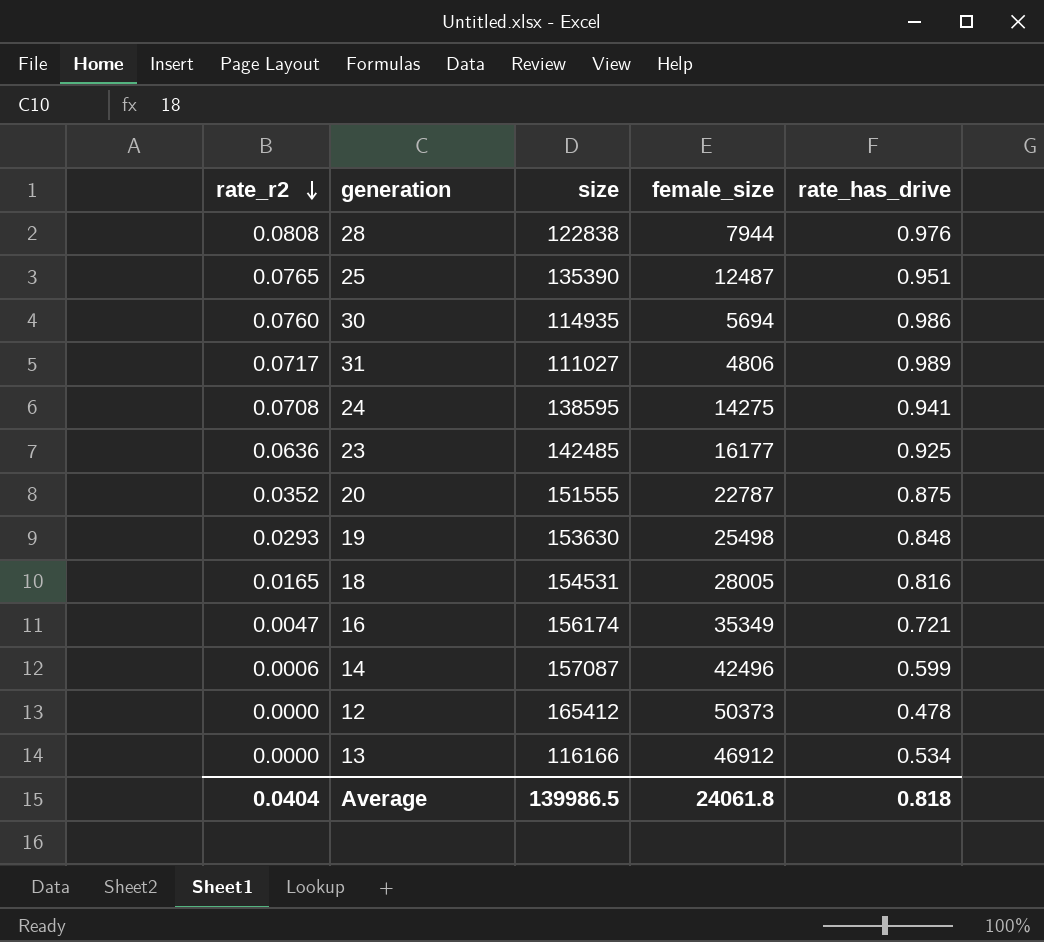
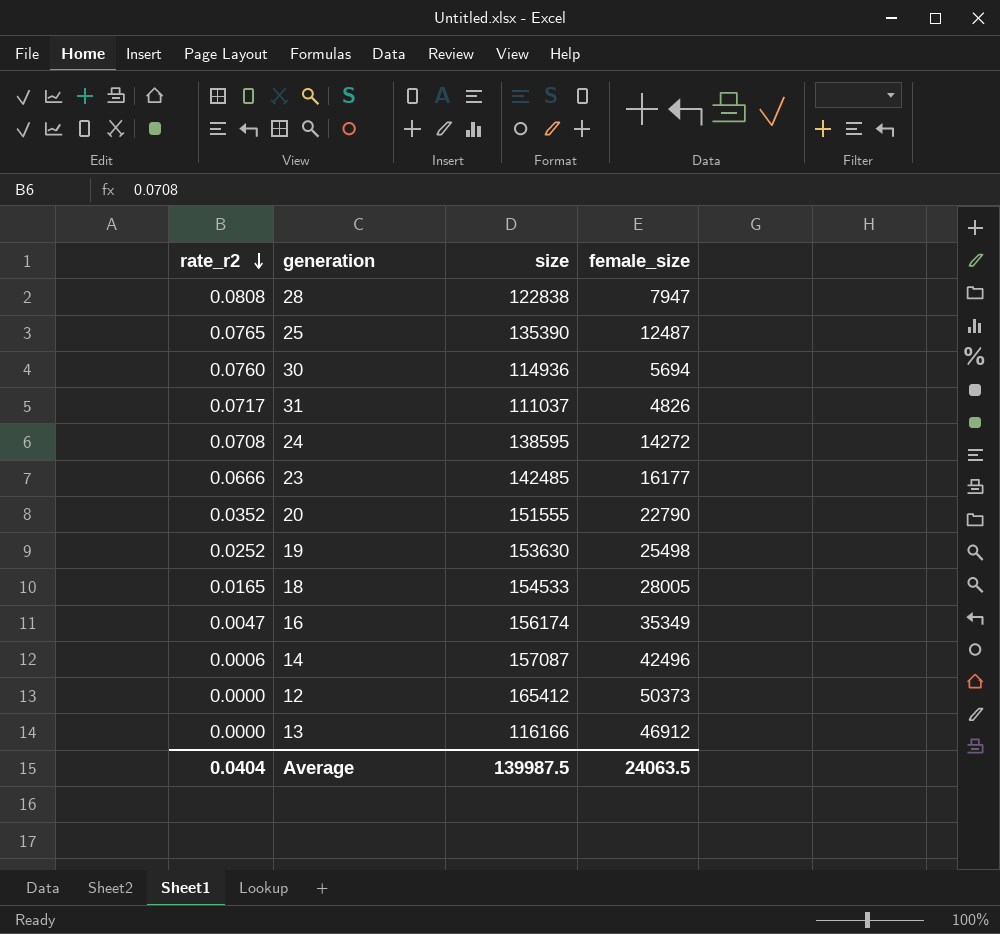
column rate_has_drive | position: 5 -> none
28 | female_size: 7944 -> 7947
30 | size: 114935 -> 114936
31 | size: 111027 -> 111037
31 | female_size: 4806 -> 4826
24 | female_size: 14275 -> 14272
23 | rate_r2: 0.0636 -> 0.0666
20 | female_size: 22787 -> 22790
19 | rate_r2: 0.0293 -> 0.0252
18 | size: 154531 -> 154533
Average | size: 139986.5 -> 139987.5
Average | female_size: 24061.8 -> 24063.5

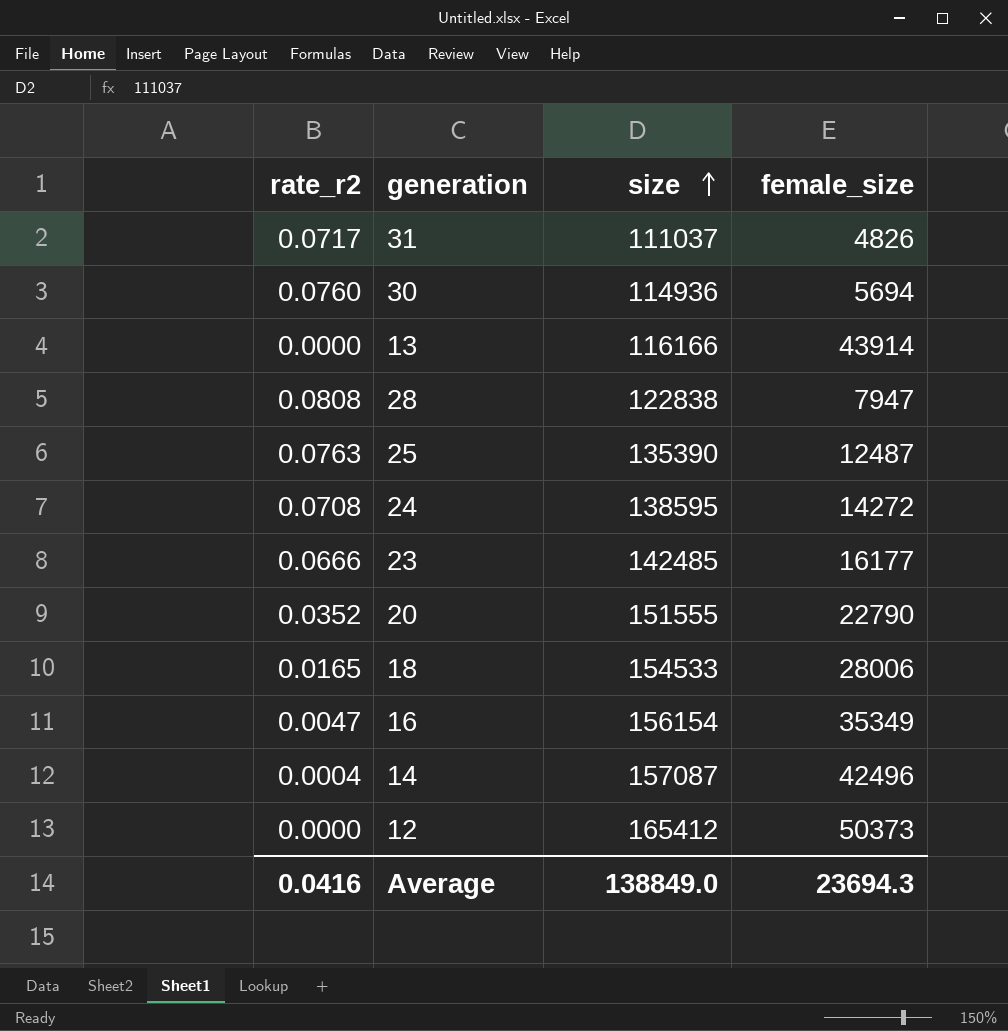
row order: rate_r2 descending -> size ascending
row 19: 0.0252 | 153630 | 25498 -> none
13 | female_size: 46912 -> 43914
25 | rate_r2: 0.0765 -> 0.0763
18 | female_size: 28005 -> 28006
16 | size: 156174 -> 156154
14 | rate_r2: 0.0006 -> 0.0004
Average | rate_r2: 0.0404 -> 0.0416
Average | size: 139987.5 -> 138849.0
Average | female_size: 24063.5 -> 23694.3

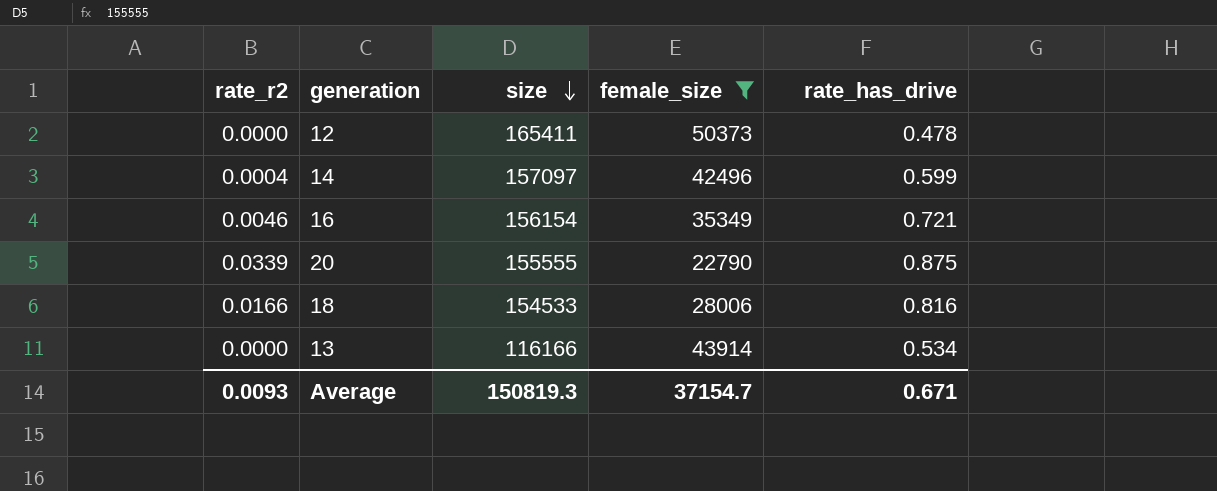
filter: none -> female_size >= 22790
row order: size ascending -> size descending
column rate_has_drive | position: none -> 5
12 | size: 165412 -> 165411
14 | size: 157087 -> 157097
16 | rate_r2: 0.0047 -> 0.0046
20 | rate_r2: 0.0352 -> 0.0339
20 | size: 151555 -> 155555
18 | rate_r2: 0.0165 -> 0.0166
Average | rate_r2: 0.0416 -> 0.0093
Average | size: 138849.0 -> 150819.3
Average | female_size: 23694.3 -> 37154.7

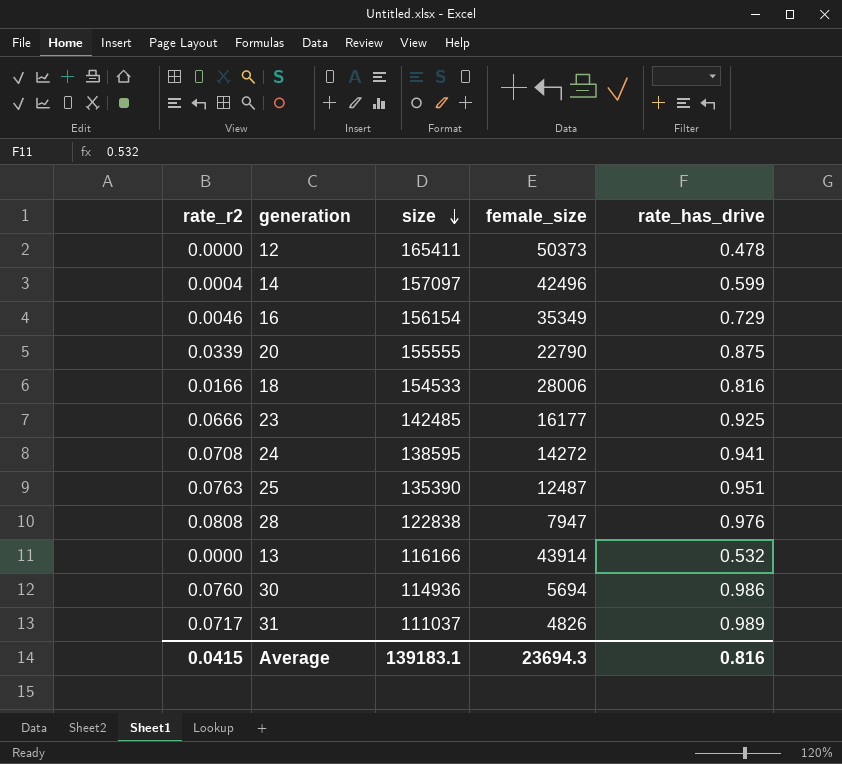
filter: female_size >= 22790 -> none
16 | rate_has_drive: 0.721 -> 0.729
13 | rate_has_drive: 0.534 -> 0.532
Average | rate_r2: 0.0093 -> 0.0415
Average | size: 150819.3 -> 139183.1
Average | female_size: 37154.7 -> 23694.3
Average | rate_has_drive: 0.671 -> 0.816

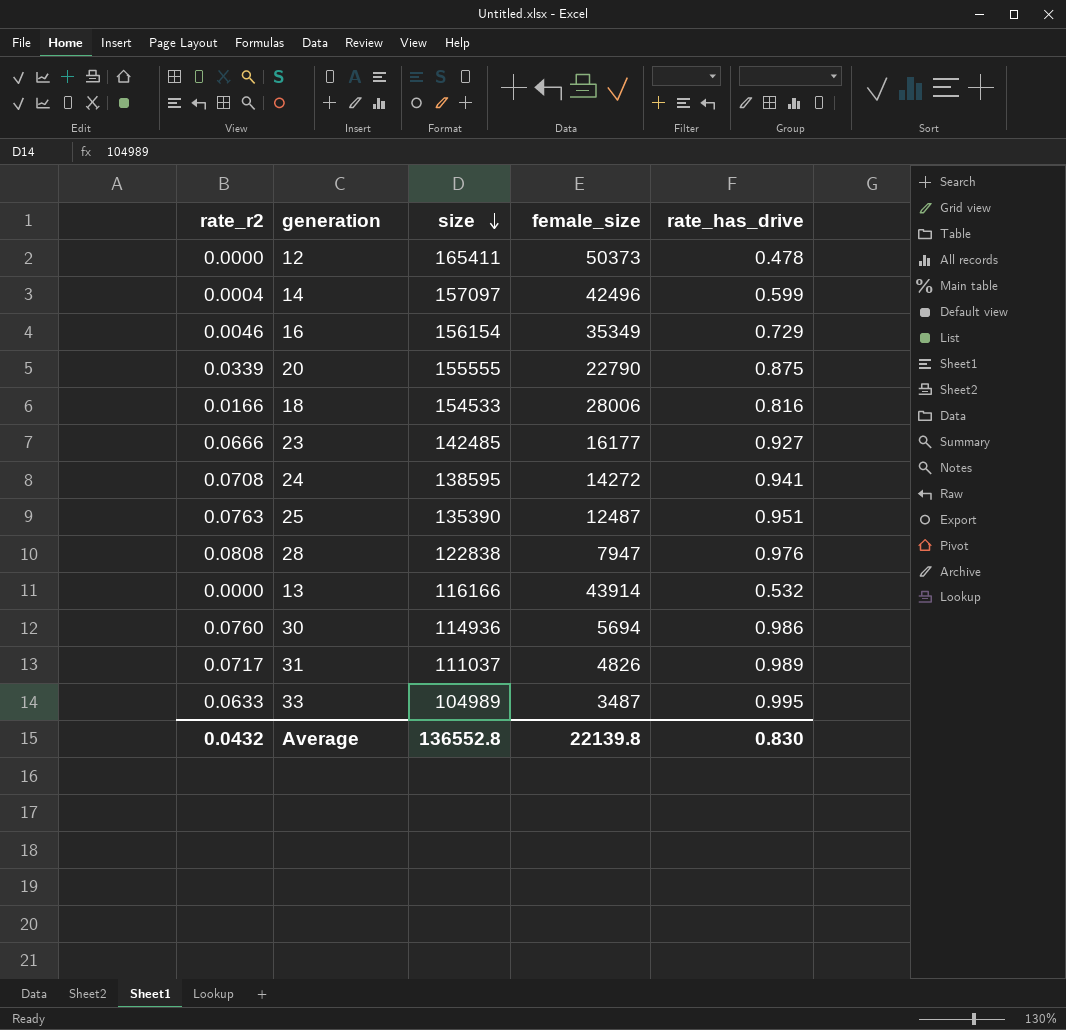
23 | rate_has_drive: 0.925 -> 0.927
row 33: none -> 0.0633 | 104989 | 3487 | 0.995
Average | rate_r2: 0.0415 -> 0.0432
Average | size: 139183.1 -> 136552.8
Average | female_size: 23694.3 -> 22139.8
Average | rate_has_drive: 0.816 -> 0.830

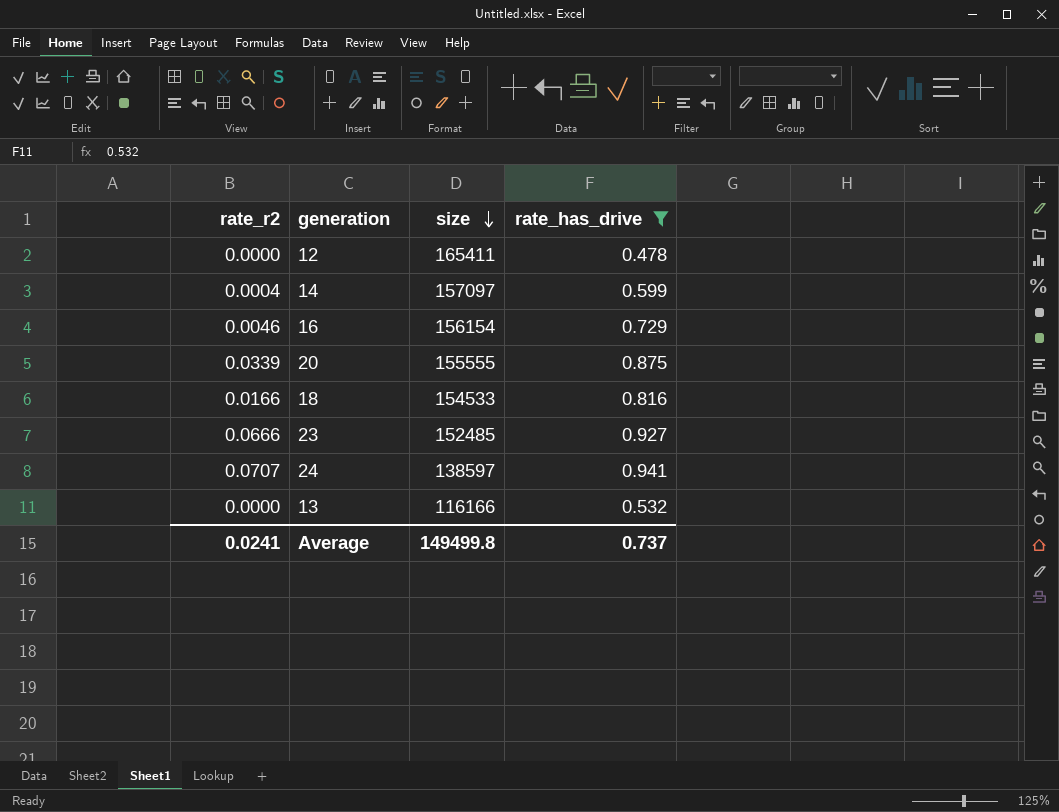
filter: none -> rate_has_drive <= 0.941
column female_size | position: 4 -> none
23 | size: 142485 -> 152485
24 | rate_r2: 0.0708 -> 0.0707
24 | size: 138595 -> 138597
Average | rate_r2: 0.0432 -> 0.0241
Average | size: 136552.8 -> 149499.8
Average | rate_has_drive: 0.830 -> 0.737

